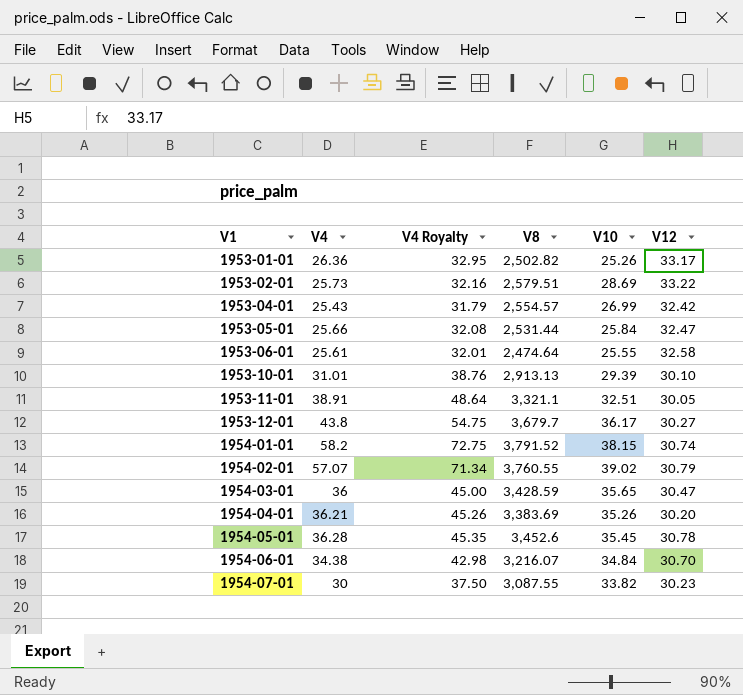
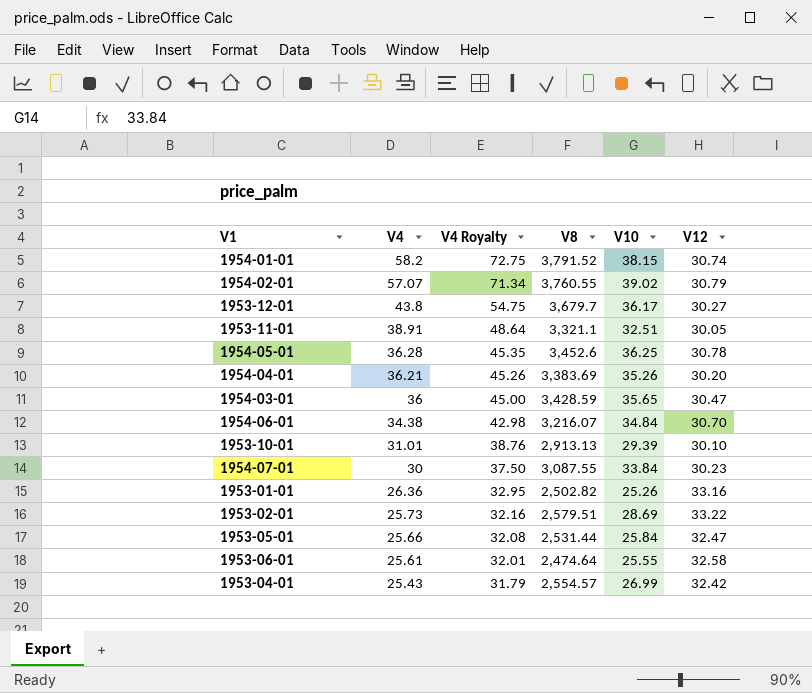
row order: V1 ascending -> V4 descending
1954-05-01 | V10: 35.45 -> 36.25
1954-07-01 | V10: 33.82 -> 33.84
1953-01-01 | V12: 33.17 -> 33.16

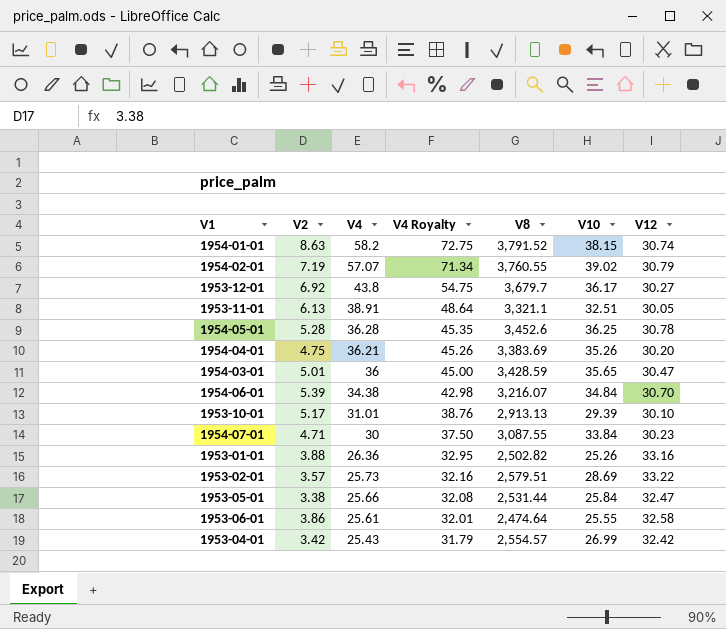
column V2 | position: none -> 2

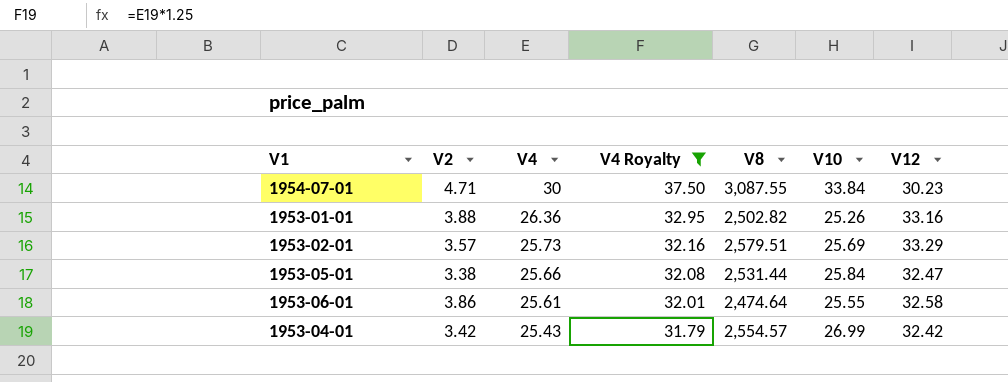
filter: none -> V4 Royalty <= 37.50
1953-02-01 | V10: 28.69 -> 25.69
1953-02-01 | V12: 33.22 -> 33.29

